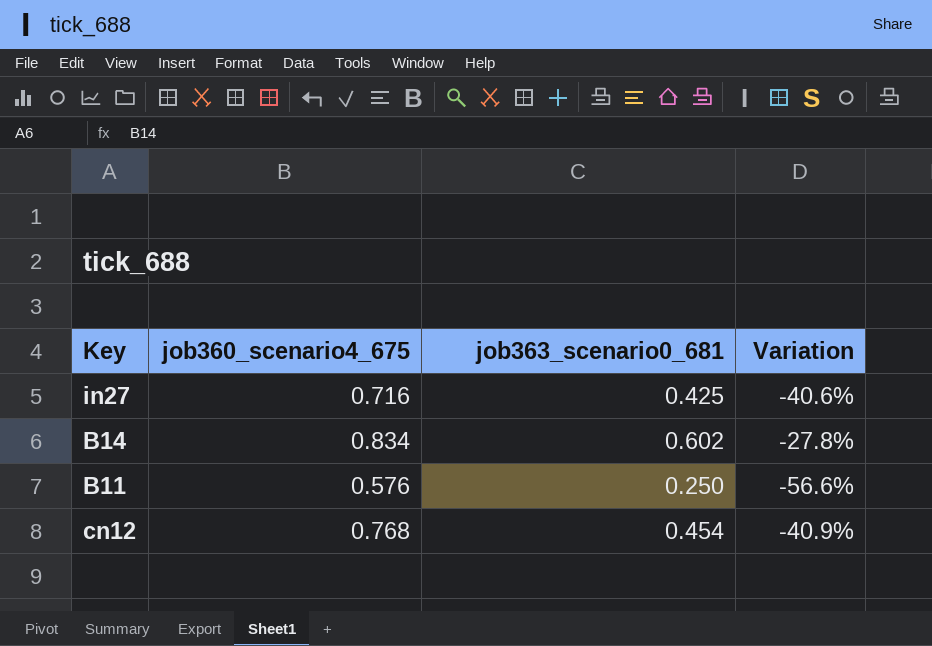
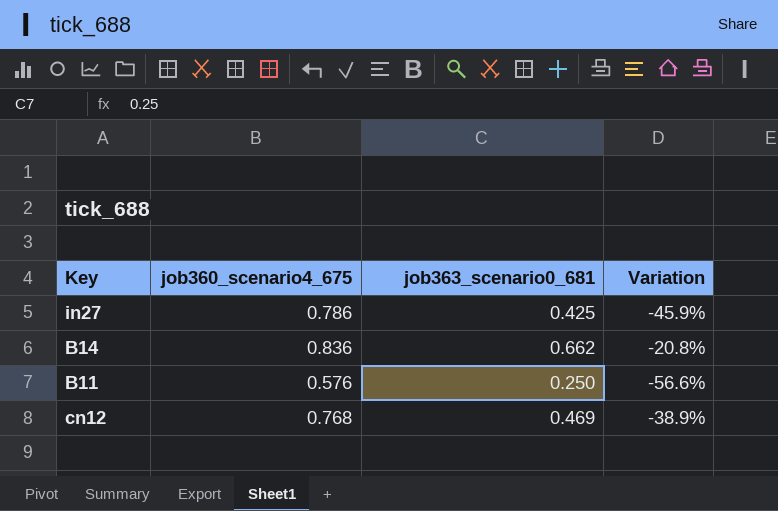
in27 | job360_scenario4_675: 0.716 -> 0.786
in27 | Variation: -40.6% -> -45.9%
B14 | job360_scenario4_675: 0.834 -> 0.836
B14 | job363_scenario0_681: 0.602 -> 0.662
B14 | Variation: -27.8% -> -20.8%
cn12 | job363_scenario0_681: 0.454 -> 0.469
cn12 | Variation: -40.9% -> -38.9%

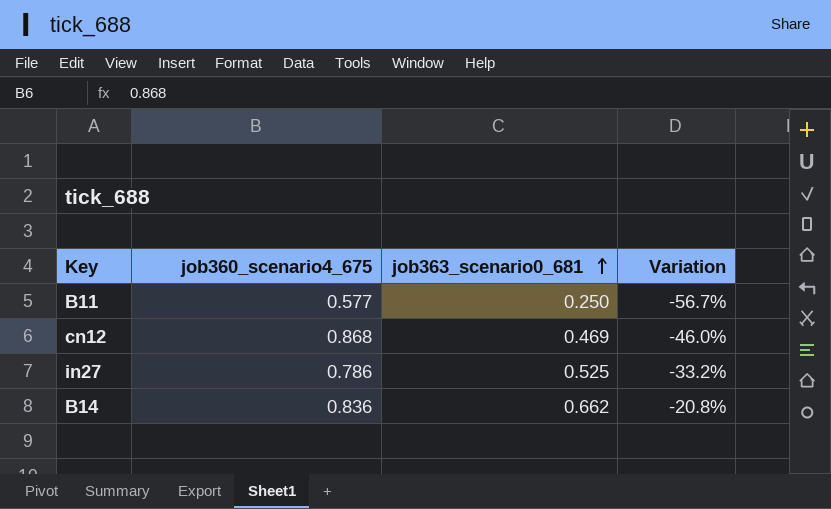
row order: none -> job363_scenario0_681 ascending
B11 | job360_scenario4_675: 0.576 -> 0.577
B11 | Variation: -56.6% -> -56.7%
cn12 | job360_scenario4_675: 0.768 -> 0.868
cn12 | Variation: -38.9% -> -46.0%
in27 | job363_scenario0_681: 0.425 -> 0.525
in27 | Variation: -45.9% -> -33.2%

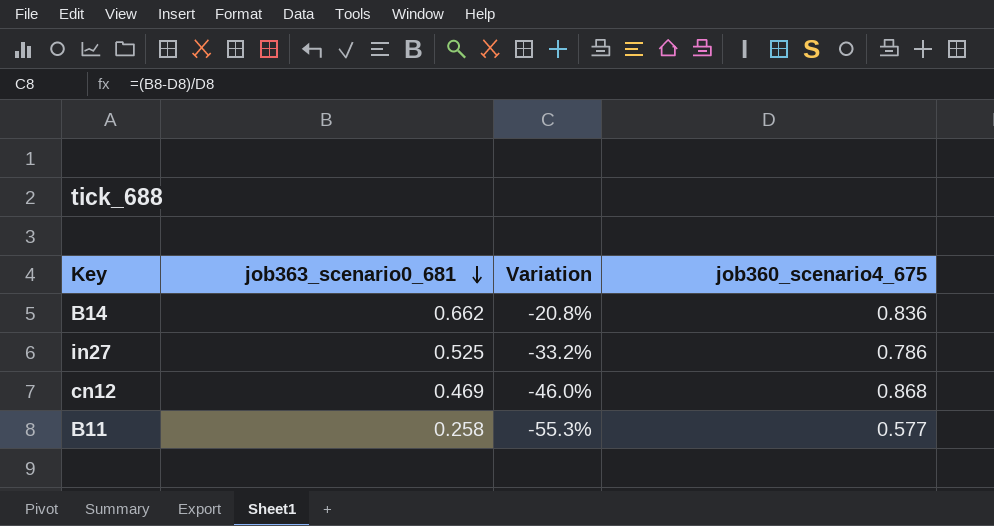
row order: job363_scenario0_681 ascending -> job363_scenario0_681 descending
column job360_scenario4_675 | position: 2 -> 4
B11 | job363_scenario0_681: 0.250 -> 0.258
B11 | Variation: -56.7% -> -55.3%

